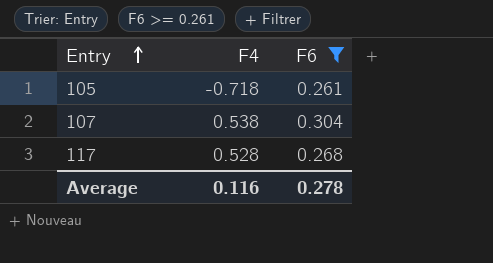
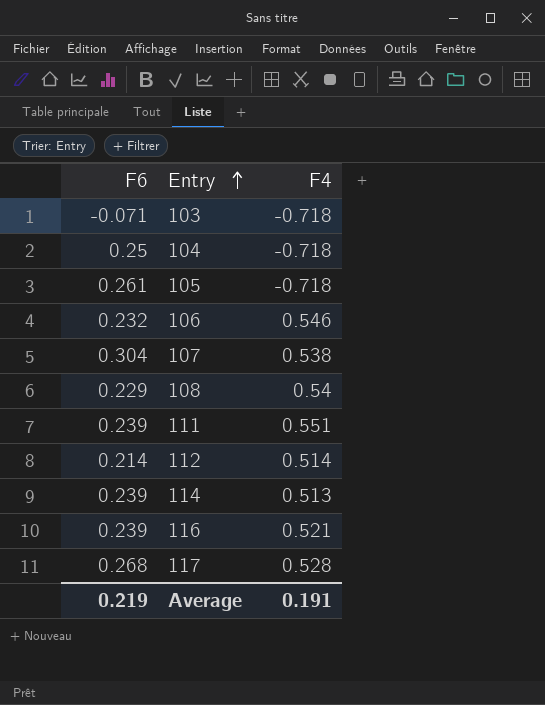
filter: F6 >= 0.261 -> none
column F6 | position: 3 -> 1
Average | F6: 0.278 -> 0.219
Average | F4: 0.116 -> 0.191

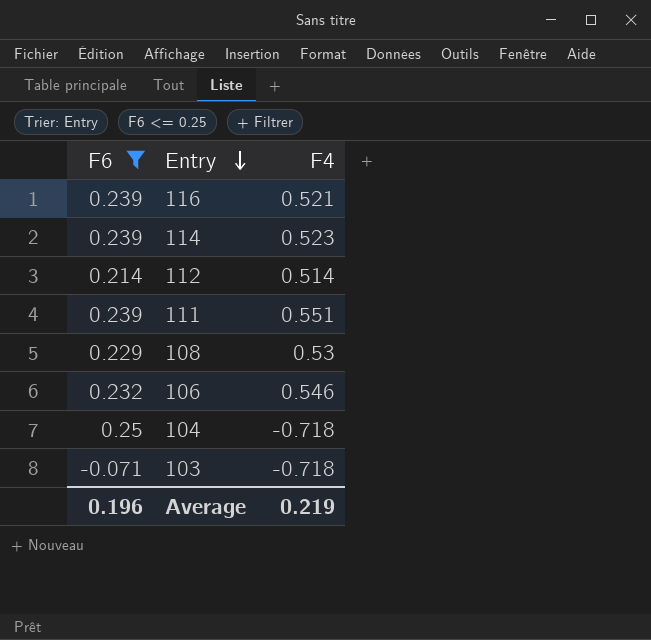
filter: none -> F6 <= 0.25
row order: Entry ascending -> Entry descending
114 | F4: 0.513 -> 0.523
108 | F4: 0.54 -> 0.53
Average | F6: 0.219 -> 0.196
Average | F4: 0.191 -> 0.219

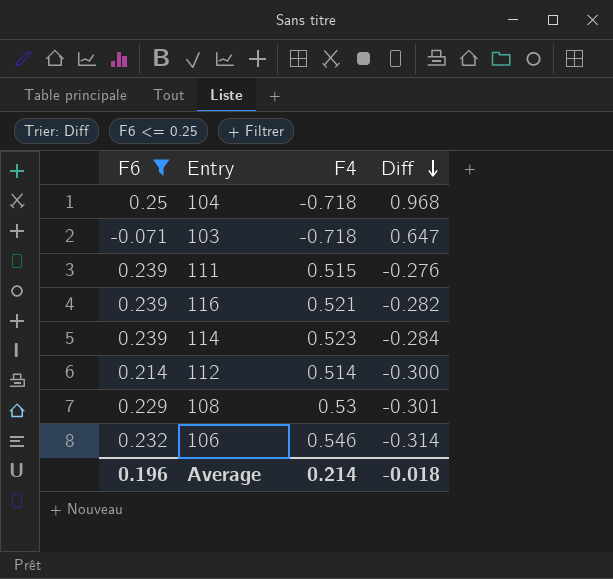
row order: Entry descending -> Diff descending
column Diff | formula: none -> [F6] - [F4]
111 | F4: 0.551 -> 0.515
Average | F4: 0.219 -> 0.214

